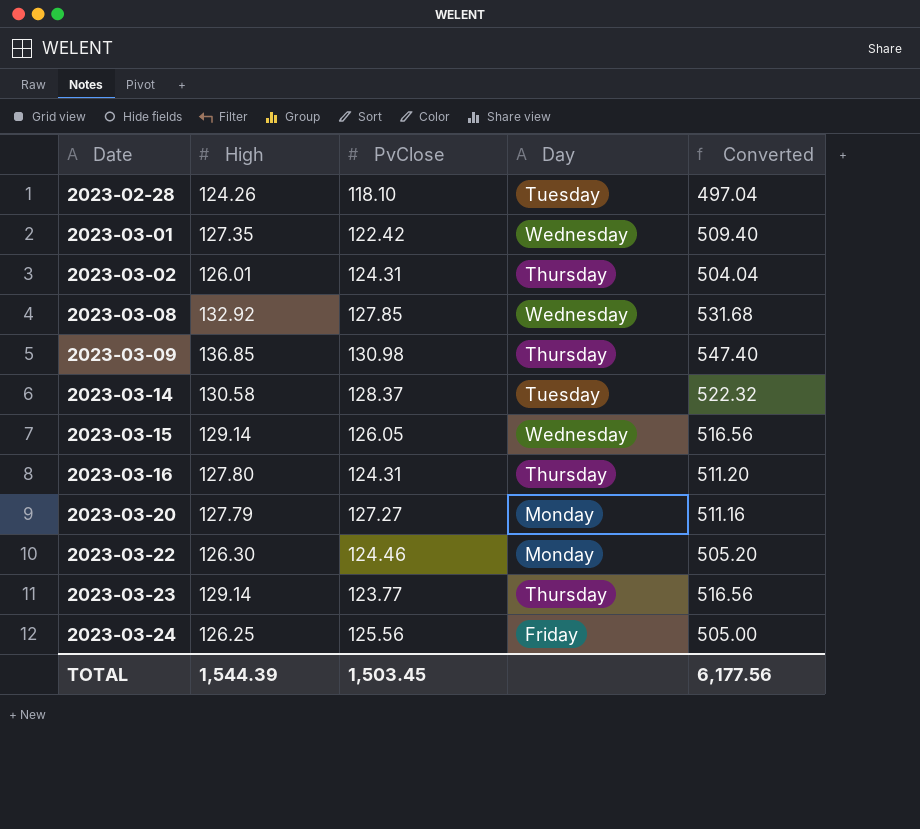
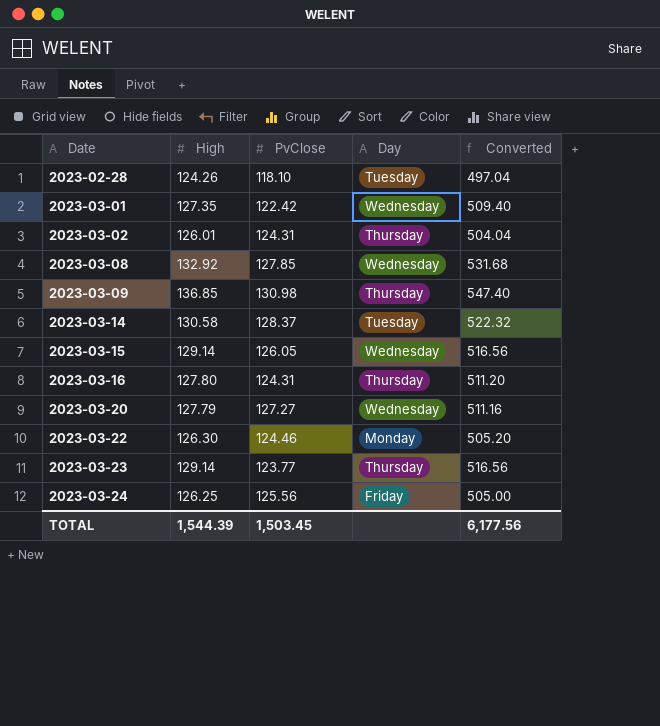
2023-03-20 | Day: Monday -> Wednesday

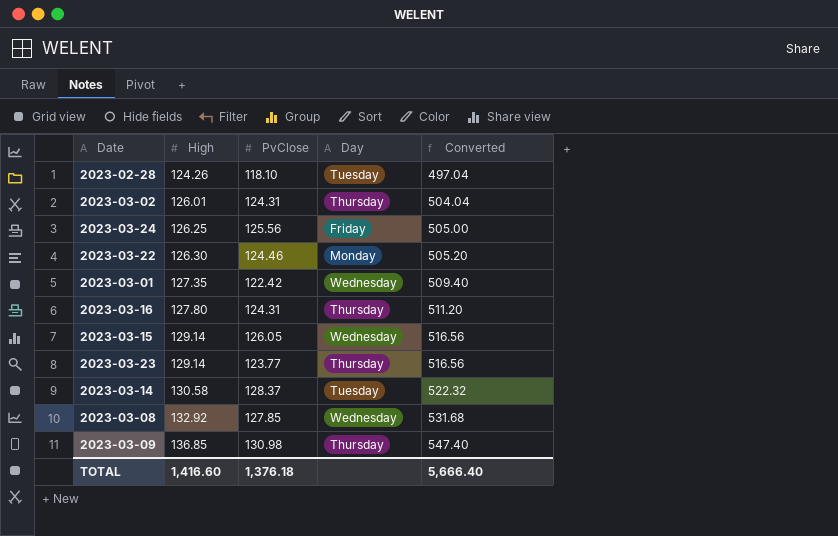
row order: Date ascending -> High ascending
row 2023-03-20: 127.79 | 127.27 | Wednesday | 511.16 -> none
TOTAL | High: 1,544.39 -> 1,416.60
TOTAL | PvClose: 1,503.45 -> 1,376.18
TOTAL | Converted: 6,177.56 -> 5,666.40

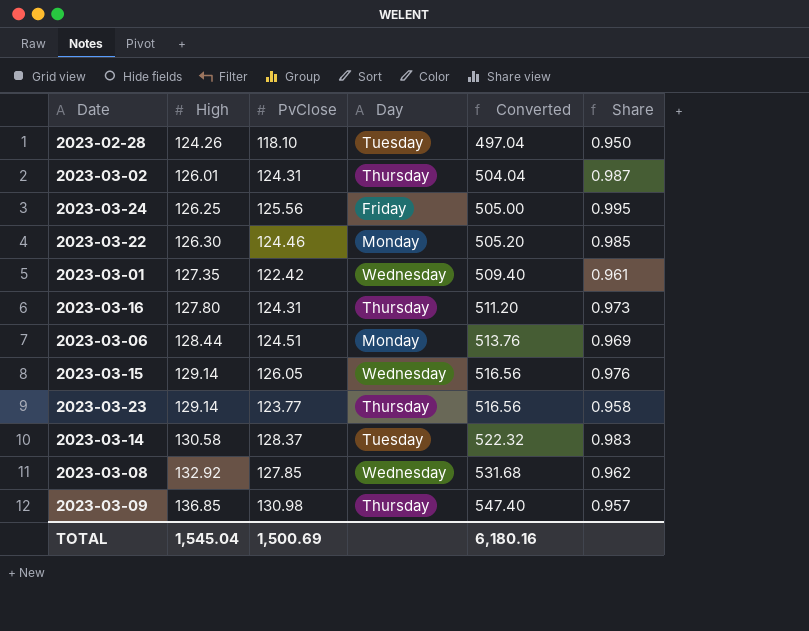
column Share | formula: none -> [PvClose] / [High]
row 2023-03-06: none -> 128.44 | 124.51 | Monday | 513.76 | 0.969
TOTAL | High: 1,416.60 -> 1,545.04
TOTAL | PvClose: 1,376.18 -> 1,500.69
TOTAL | Converted: 5,666.40 -> 6,180.16

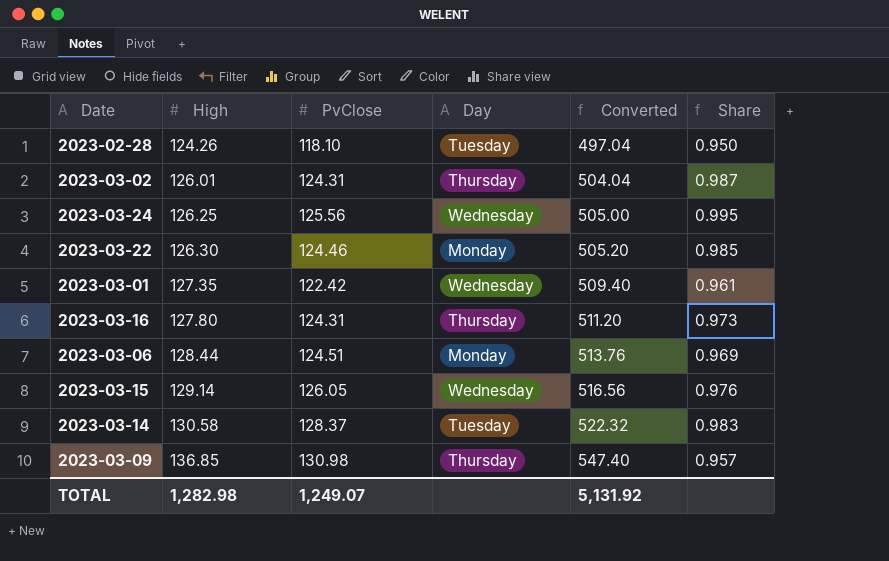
row 2023-03-23: 129.14 | 123.77 | Thursday | 516.56 | 0.958 -> none
row 2023-03-08: 132.92 | 127.85 | Wednesday | 531.68 | 0.962 -> none
2023-03-24 | Day: Friday -> Wednesday
TOTAL | High: 1,545.04 -> 1,282.98
TOTAL | PvClose: 1,500.69 -> 1,249.07
TOTAL | Converted: 6,180.16 -> 5,131.92

